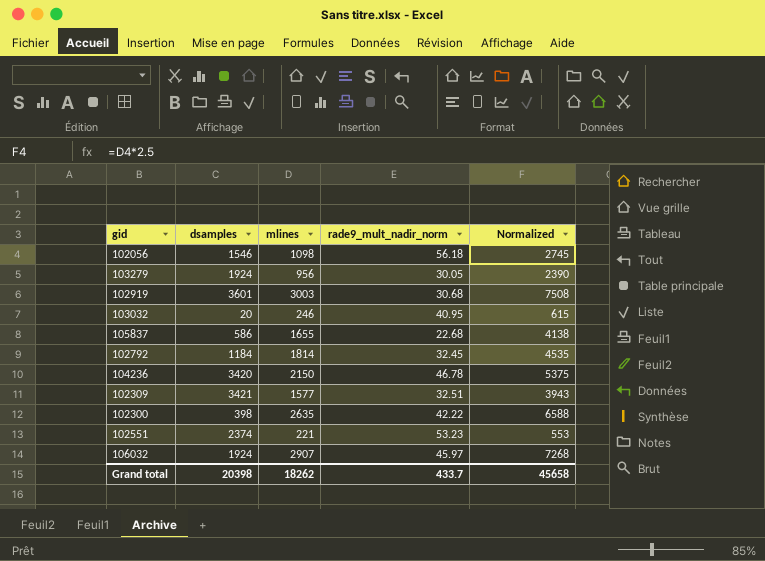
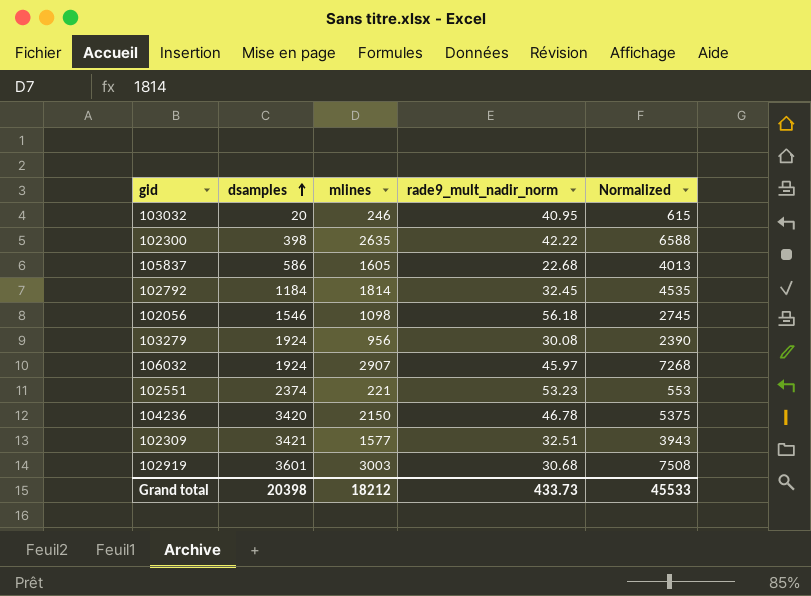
row order: none -> dsamples ascending
105837 | mlines: 1655 -> 1605
105837 | Normalized: 4138 -> 4013
103279 | rade9_mult_nadir_norm: 30.05 -> 30.08
Grand total | mlines: 18262 -> 18212
Grand total | rade9_mult_nadir_norm: 433.7 -> 433.73
Grand total | Normalized: 45658 -> 45533

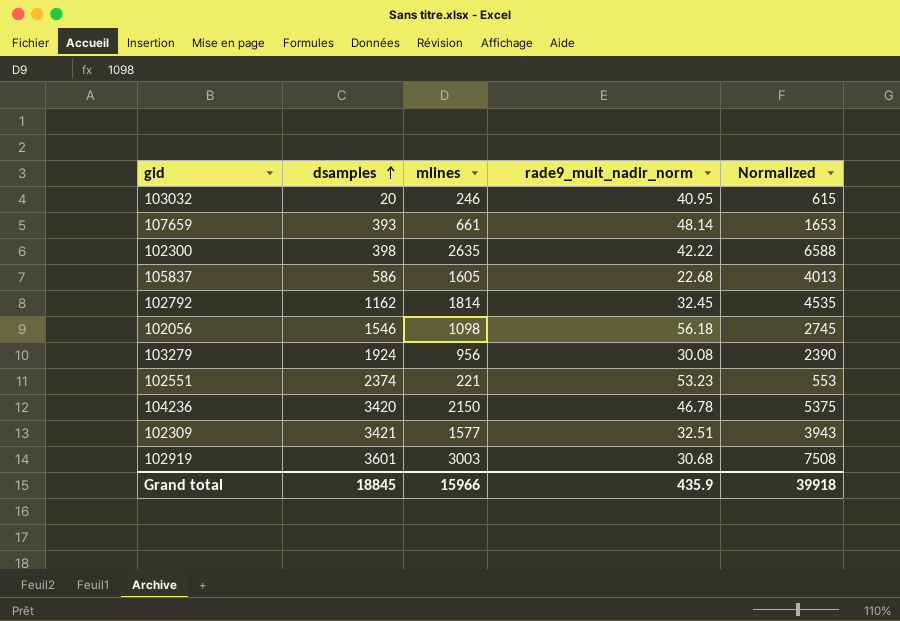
row 106032: 1924 | 2907 | 45.97 | 7268 -> none
row 107659: none -> 393 | 661 | 48.14 | 1653
102792 | dsamples: 1184 -> 1162
Grand total | dsamples: 20398 -> 18845
Grand total | mlines: 18212 -> 15966
Grand total | rade9_mult_nadir_norm: 433.73 -> 435.9
Grand total | Normalized: 45533 -> 39918

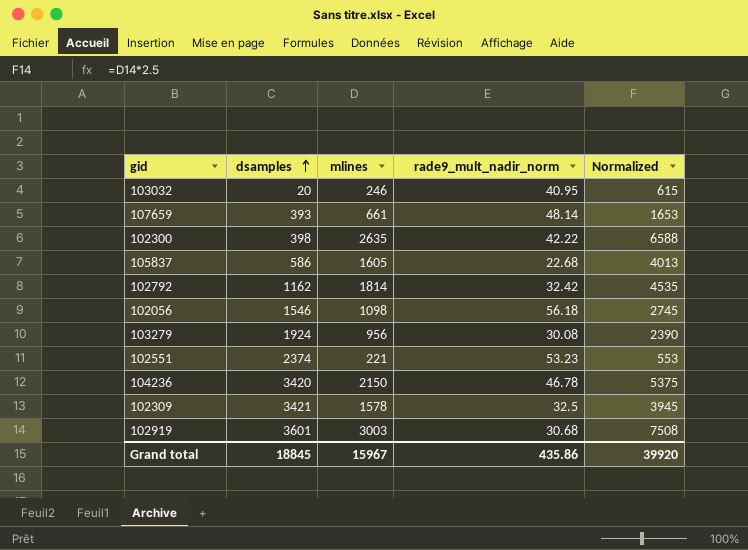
102792 | rade9_mult_nadir_norm: 32.45 -> 32.42
102309 | mlines: 1577 -> 1578
102309 | rade9_mult_nadir_norm: 32.51 -> 32.5
102309 | Normalized: 3943 -> 3945
Grand total | mlines: 15966 -> 15967
Grand total | rade9_mult_nadir_norm: 435.9 -> 435.86
Grand total | Normalized: 39918 -> 39920

